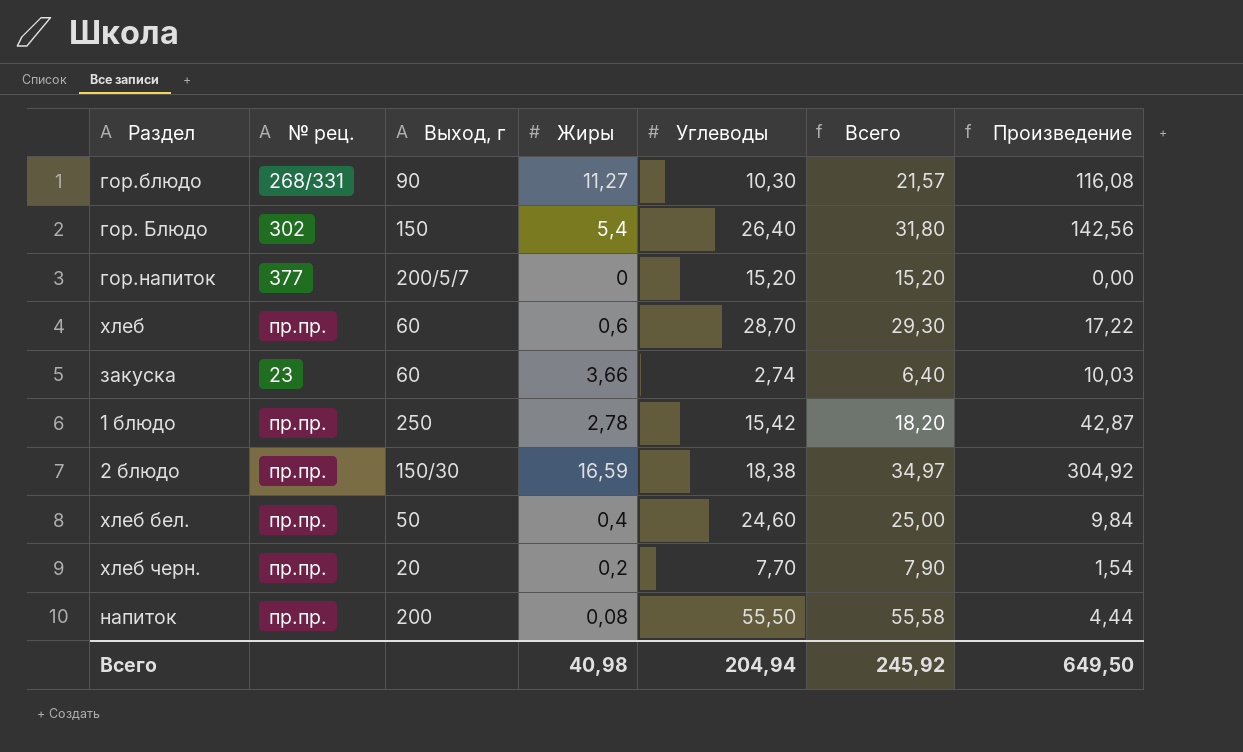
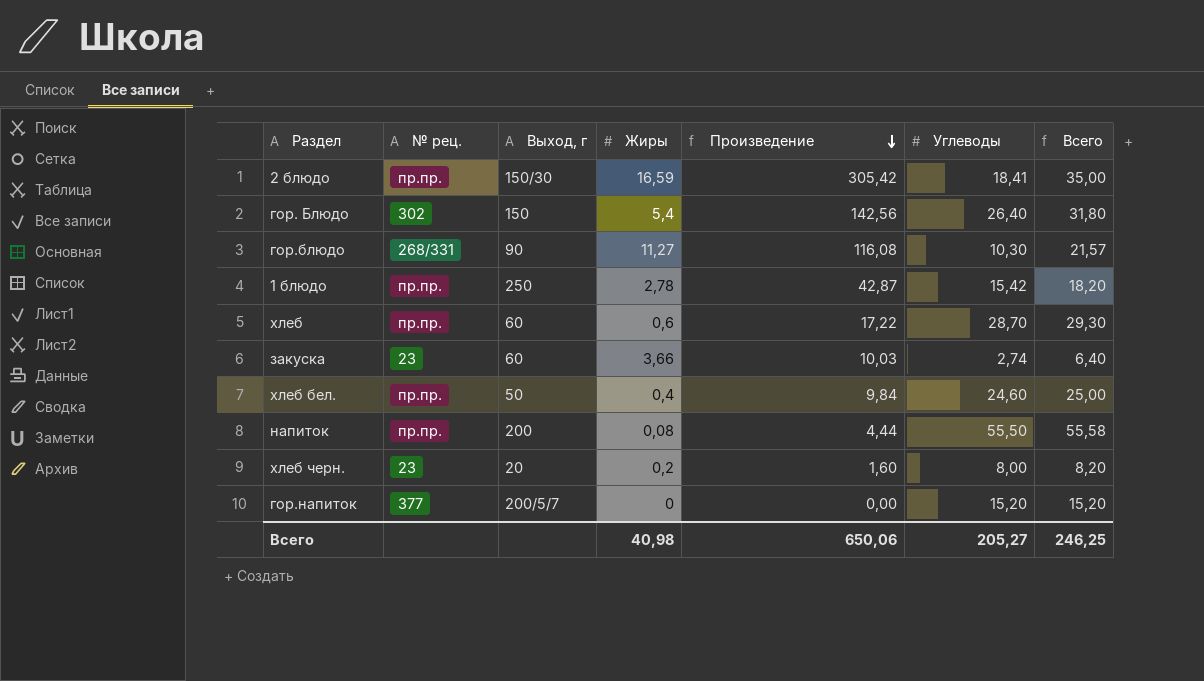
row order: none -> Произведение descending
column Произведение | position: 7 -> 5
2 блюдо | Произведение: 304,92 -> 305,42
2 блюдо | Углеводы: 18,38 -> 18,41
2 блюдо | Всего: 34,97 -> 35,00
хлеб черн. | № рец.: пр.пр. -> 23
хлеб черн. | Произведение: 1,54 -> 1,60
хлеб черн. | Углеводы: 7,70 -> 8,00
хлеб черн. | Всего: 7,90 -> 8,20
Всего | Произведение: 649,50 -> 650,06
Всего | Углеводы: 204,94 -> 205,27
Всего | Всего: 245,92 -> 246,25

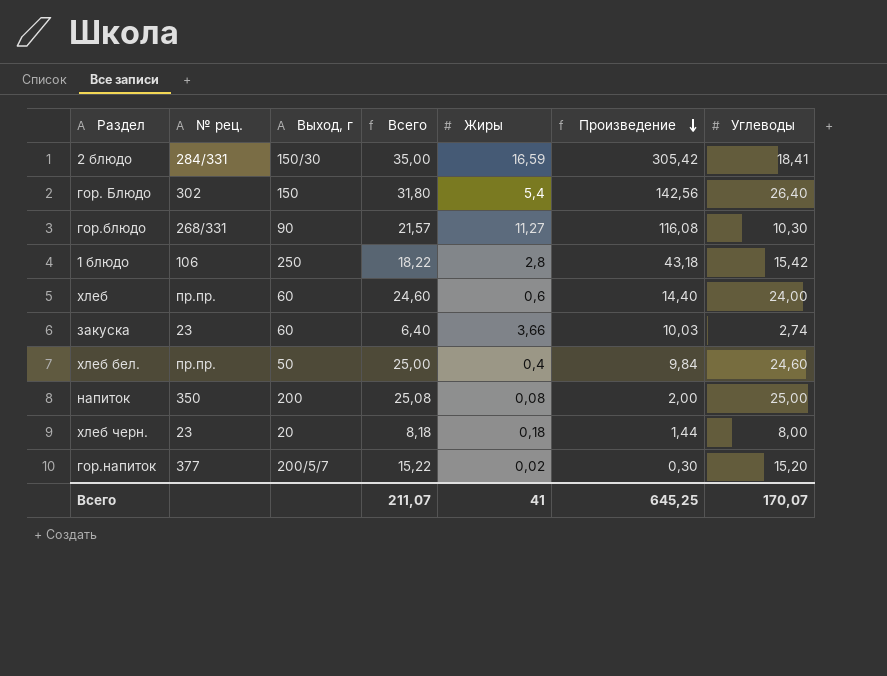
column Всего | position: 7 -> 4
2 блюдо | № рец.: пр.пр. -> 284/331
1 блюдо | № рец.: пр.пр. -> 106
1 блюдо | Всего: 18,20 -> 18,22
1 блюдо | Жиры: 2,78 -> 2,8
1 блюдо | Произведение: 42,87 -> 43,18
хлеб | Всего: 29,30 -> 24,60
хлеб | Произведение: 17,22 -> 14,40
хлеб | Углеводы: 28,70 -> 24,00
напиток | № рец.: пр.пр. -> 350
напиток | Всего: 55,58 -> 25,08
напиток | Произведение: 4,44 -> 2,00
напиток | Углеводы: 55,50 -> 25,00
хлеб черн. | Всего: 8,20 -> 8,18
хлеб черн. | Жиры: 0,2 -> 0,18
хлеб черн. | Произведение: 1,60 -> 1,44
гор.напиток | Всего: 15,20 -> 15,22
гор.напиток | Жиры: 0 -> 0,02
гор.напиток | Произведение: 0,00 -> 0,30
Всего | Всего: 246,25 -> 211,07
Всего | Жиры: 40,98 -> 41
Всего | Произведение: 650,06 -> 645,25
Всего | Углеводы: 205,27 -> 170,07

